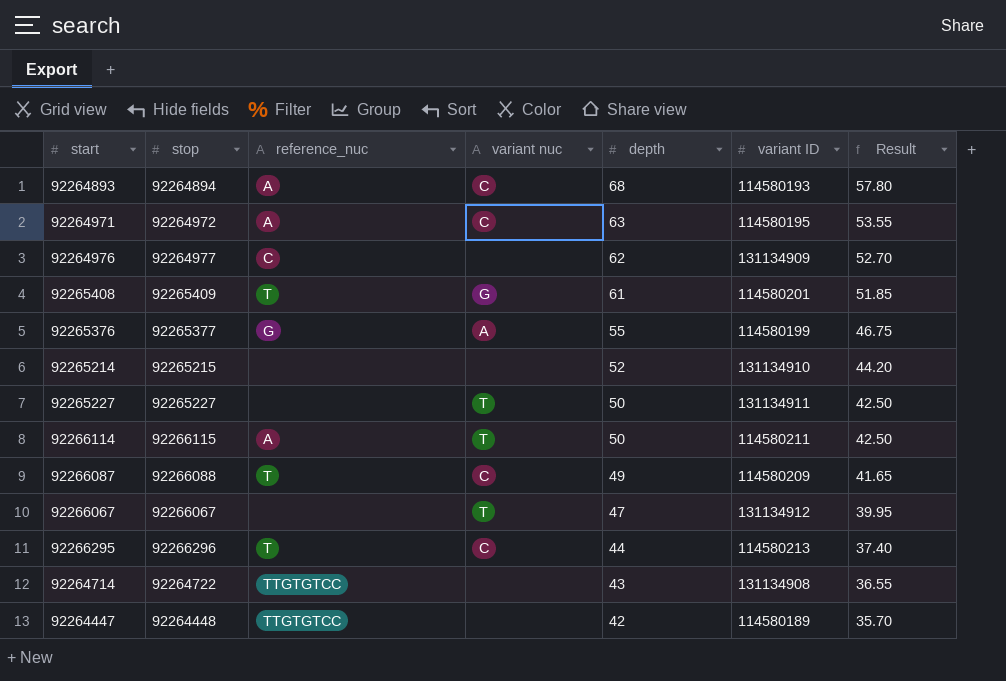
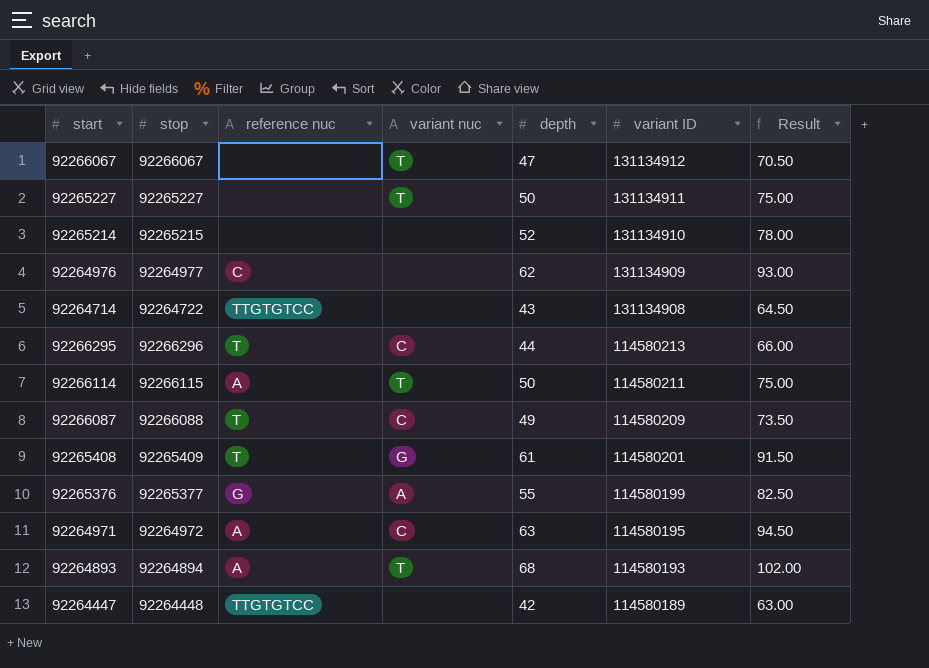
row order: depth descending -> variant ID descending
column name: reference_nuc -> reference nuc
column Result | formula: [depth] * 0.85 -> [depth] * 1.5
92264893 | variant nuc: C -> T

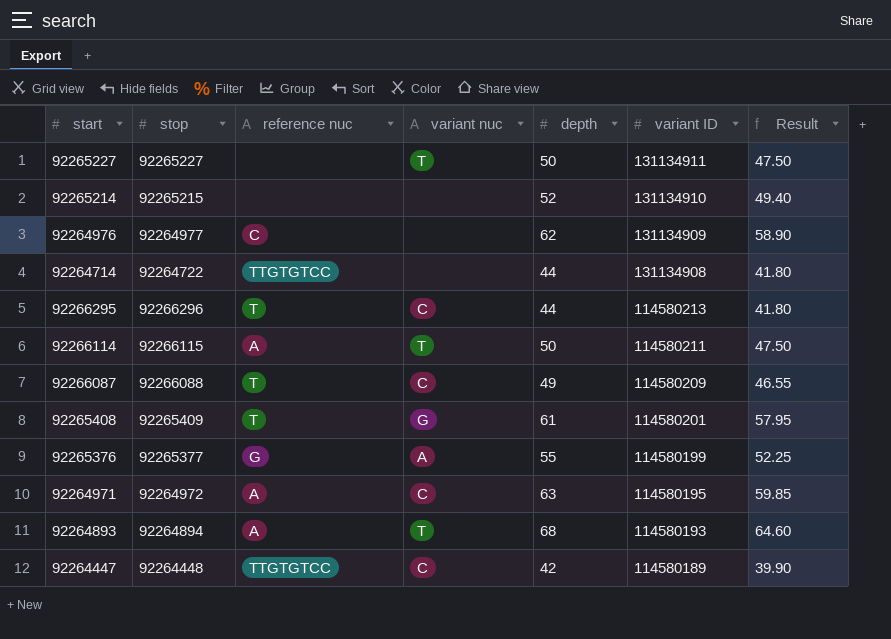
column Result | formula: [depth] * 1.5 -> [depth] * 0.95
row 92266067: 92266067 | none | T | 47 | 131134912 | 70.50 -> none
92264714 | depth: 43 -> 44
92264447 | variant nuc: none -> C

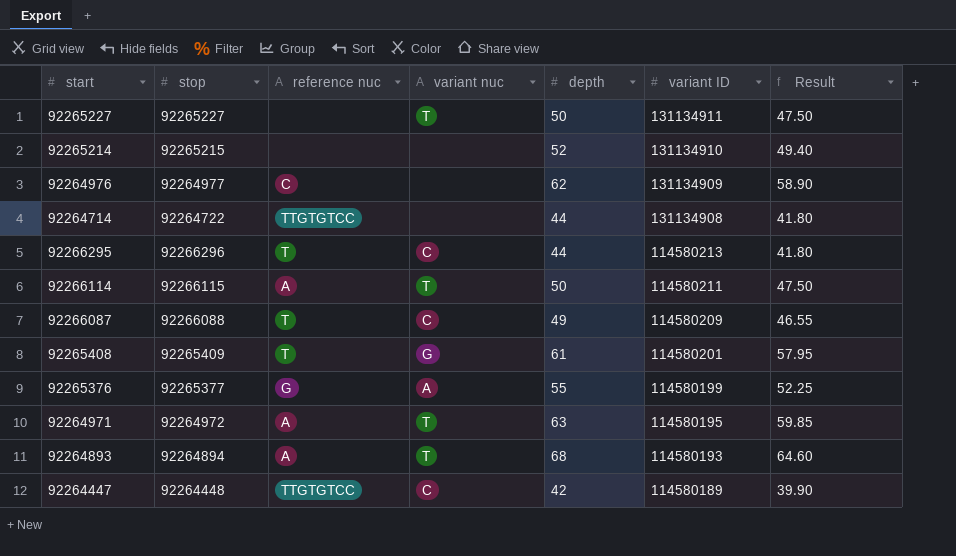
92264971 | variant nuc: C -> T

